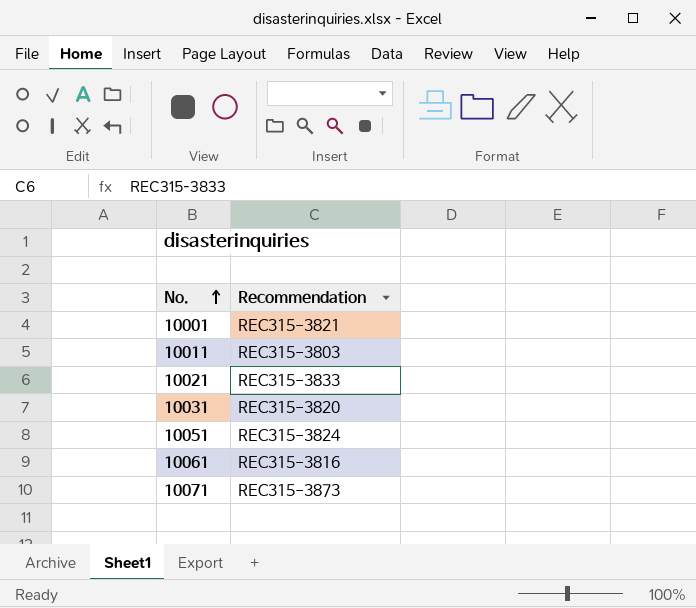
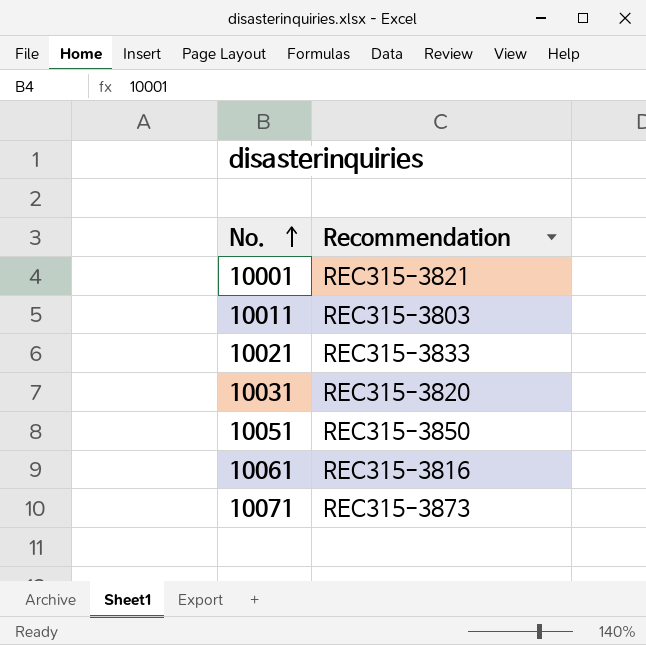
10051 | Recommendation: REC315-3824 -> REC315-3850

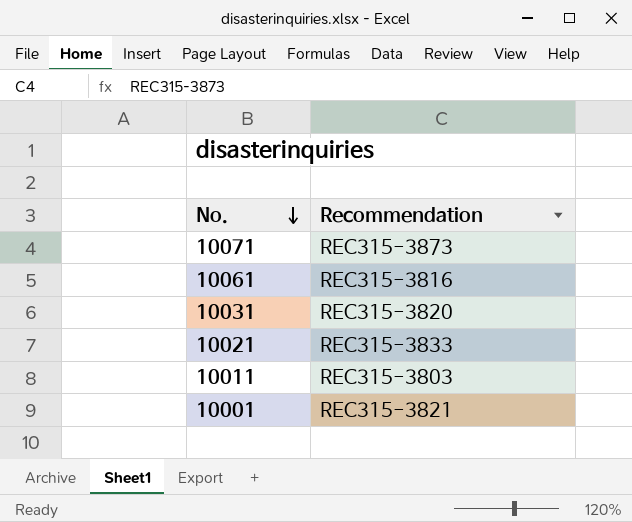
row order: No. ascending -> No. descending
row 10051: REC315-3850 -> none

